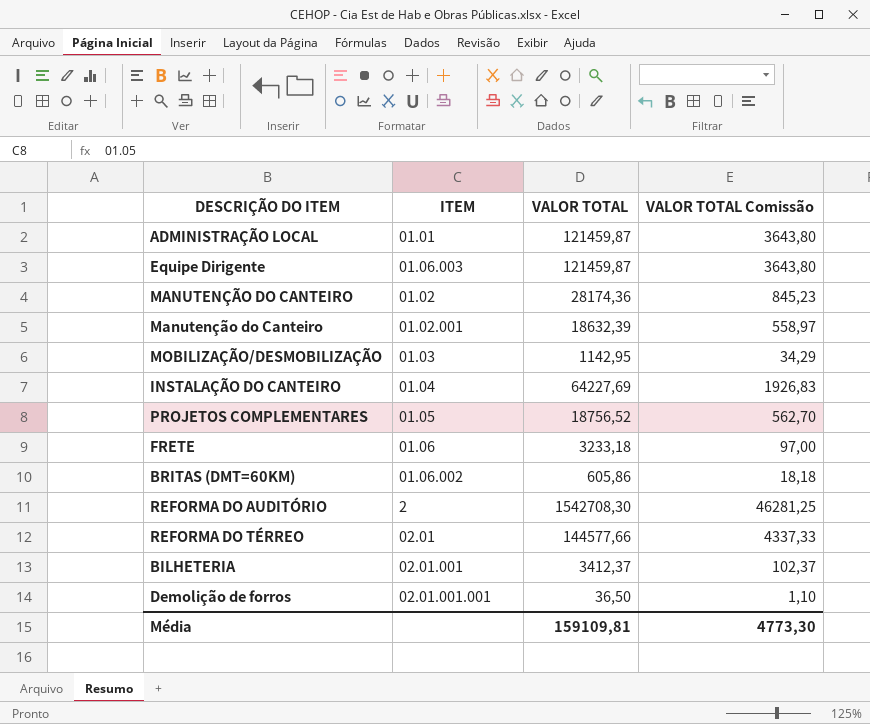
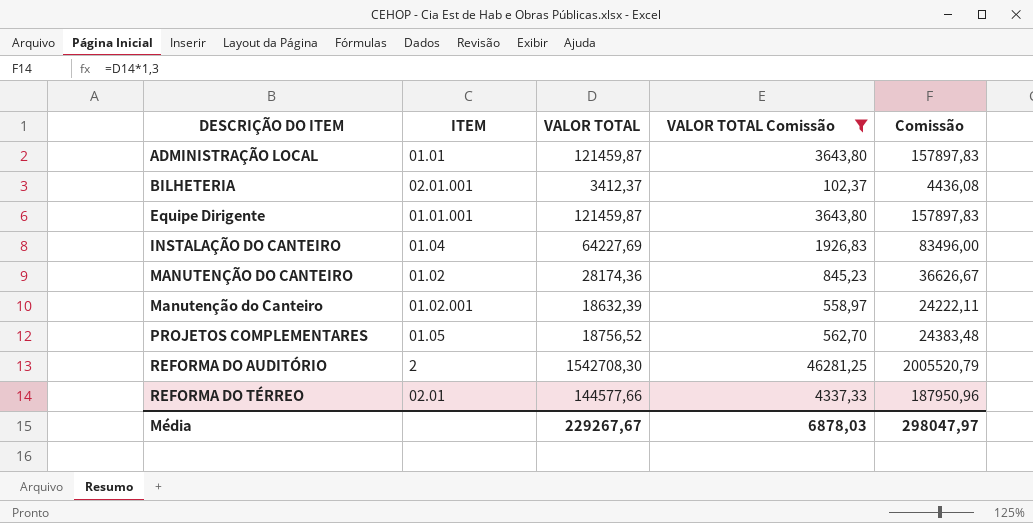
filter: none -> VALOR TOTAL Comissão >= 102,37
row order: none -> DESCRIÇÃO DO ITEM ascending
column Comissão | formula: none -> [VALOR TOTAL] * 1,3
Equipe Dirigente | ITEM: 01.06.003 -> 01.01.001
Média | VALOR TOTAL: 159109,81 -> 229267,67
Média | VALOR TOTAL Comissão: 4773,30 -> 6878,03

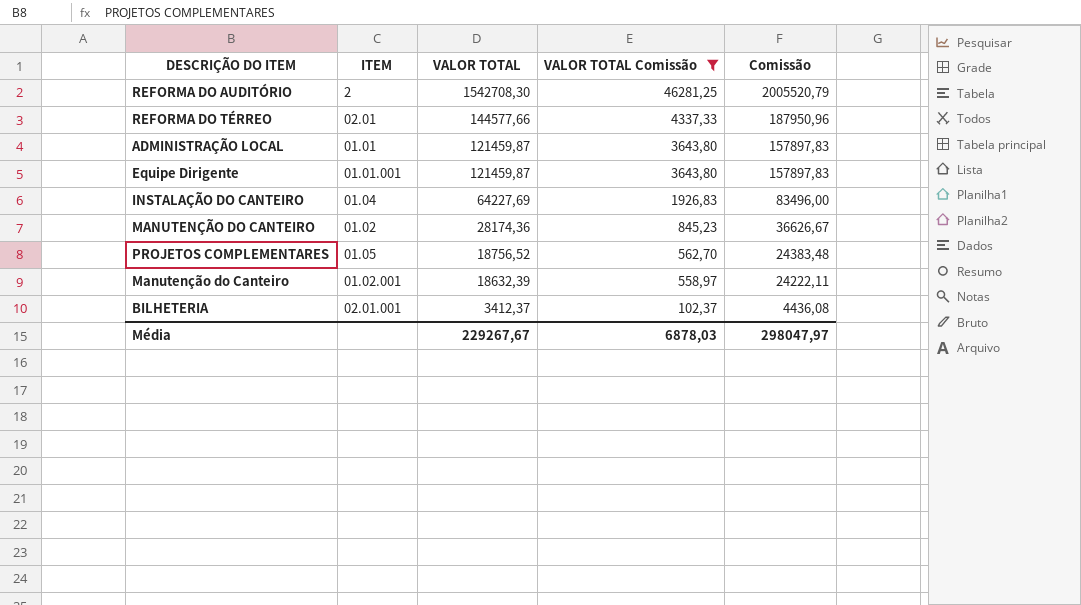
row order: DESCRIÇÃO DO ITEM ascending -> VALOR TOTAL descending

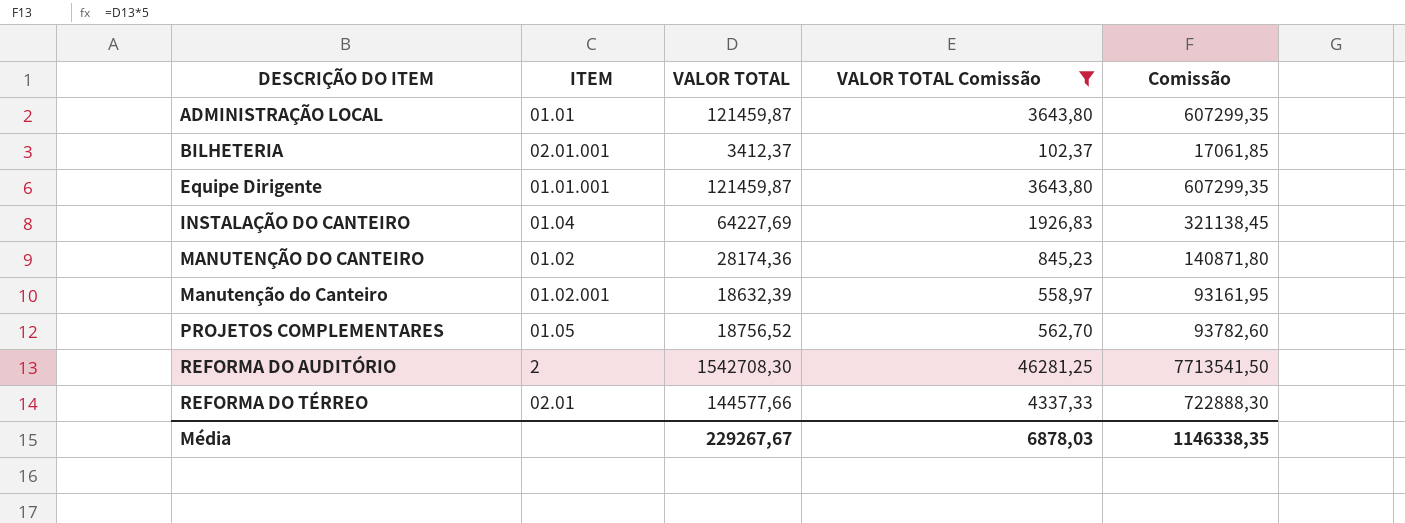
row order: VALOR TOTAL descending -> DESCRIÇÃO DO ITEM ascending
column Comissão | formula: [VALOR TOTAL] * 1,3 -> [VALOR TOTAL] * 5
Média | Comissão: 298047,97 -> 1146338,35

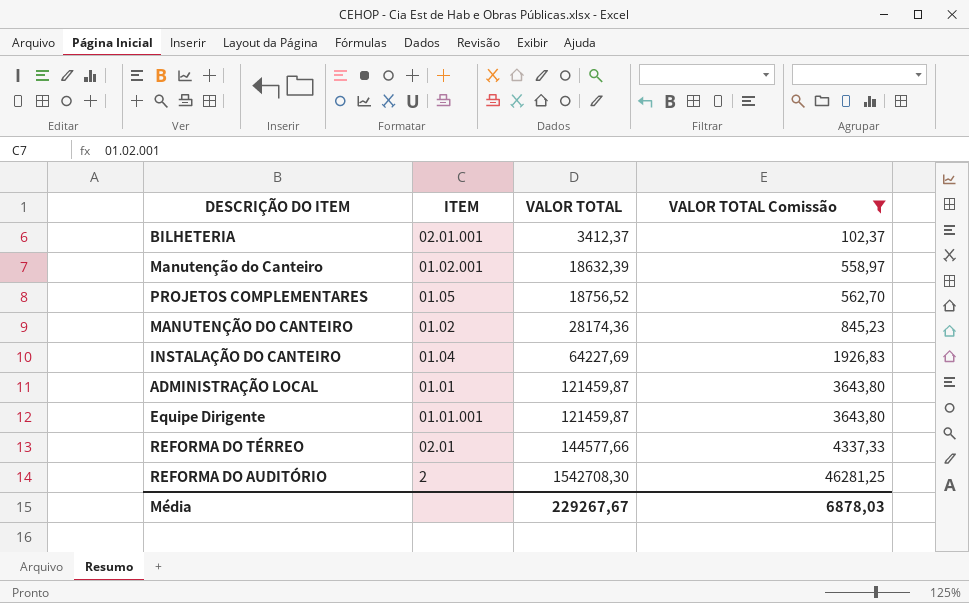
row order: DESCRIÇÃO DO ITEM ascending -> VALOR TOTAL ascending
column Comissão | formula: [VALOR TOTAL] * 5 -> none

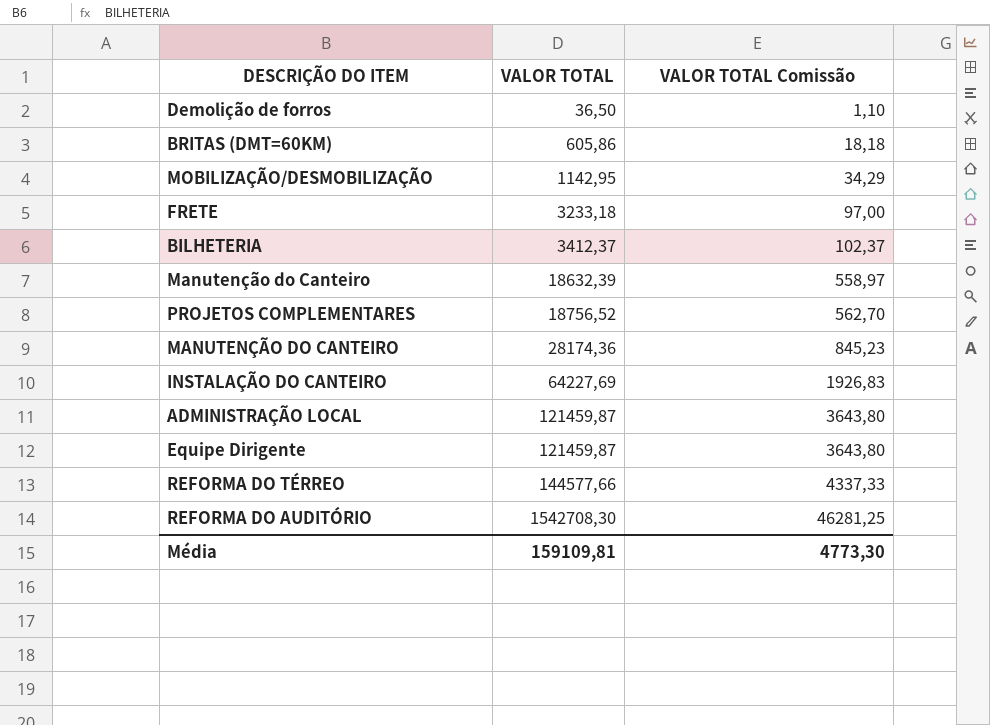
filter: VALOR TOTAL Comissão >= 102,37 -> none
column ITEM | position: 2 -> none
Média | VALOR TOTAL: 229267,67 -> 159109,81
Média | VALOR TOTAL Comissão: 6878,03 -> 4773,30

